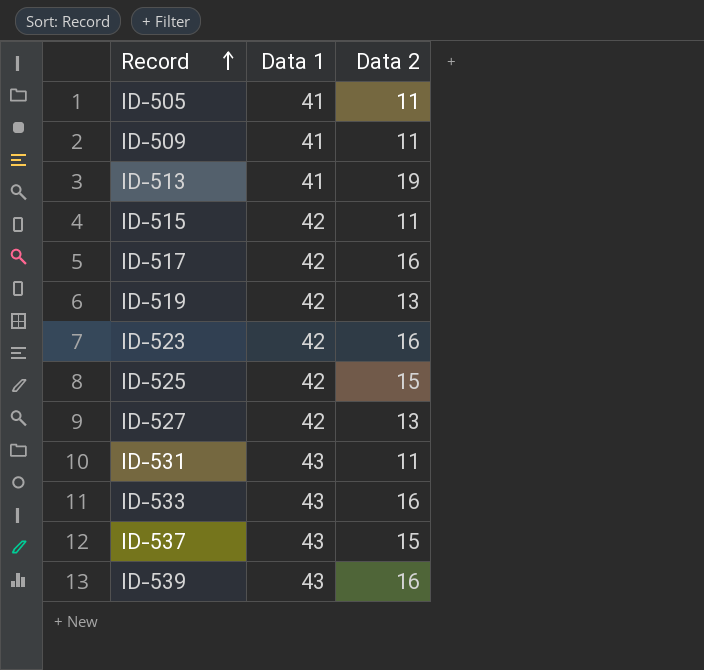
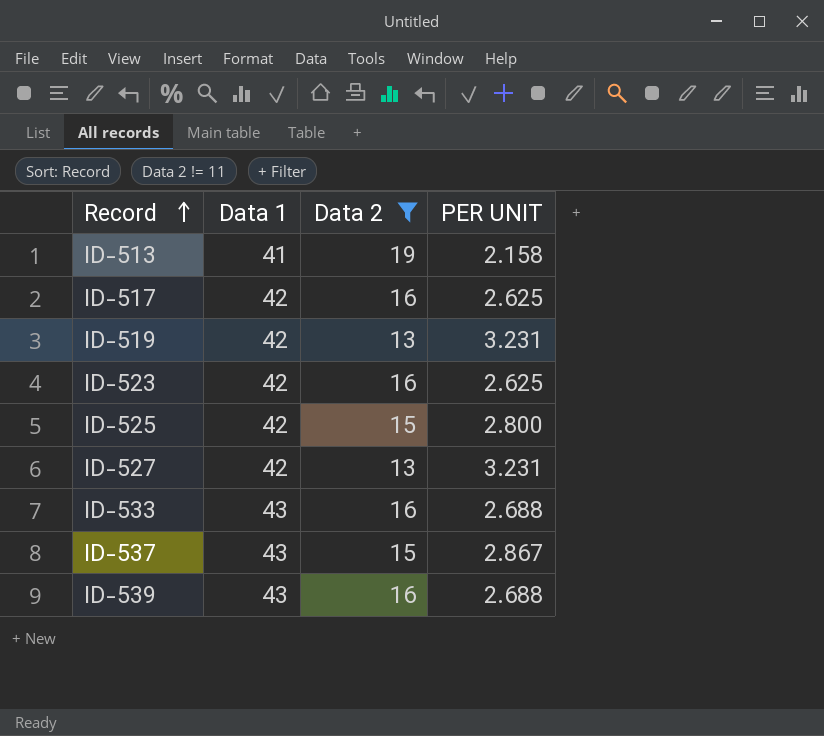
filter: none -> Data 2 != 11
column PER UNIT | formula: none -> [Data 1] / [Data 2]

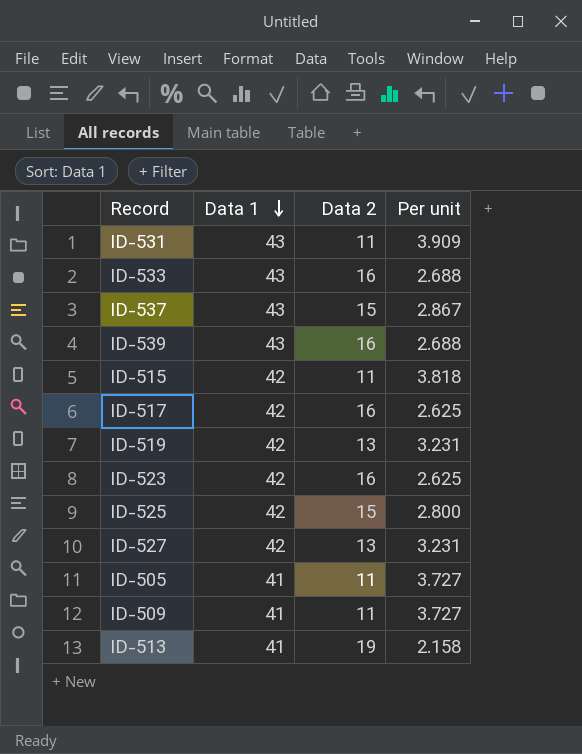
filter: Data 2 != 11 -> none
row order: Record ascending -> Data 1 descending
column name: PER UNIT -> Per unit

